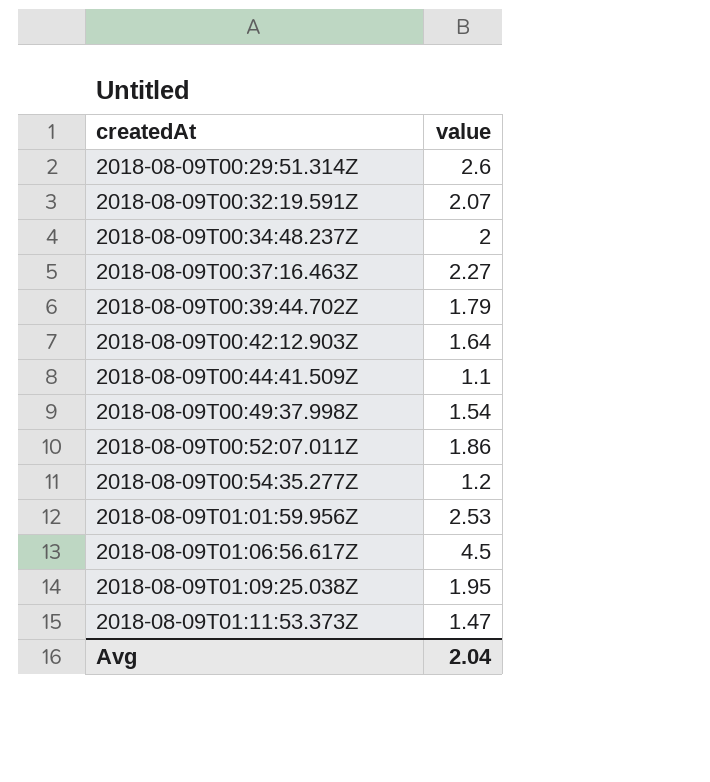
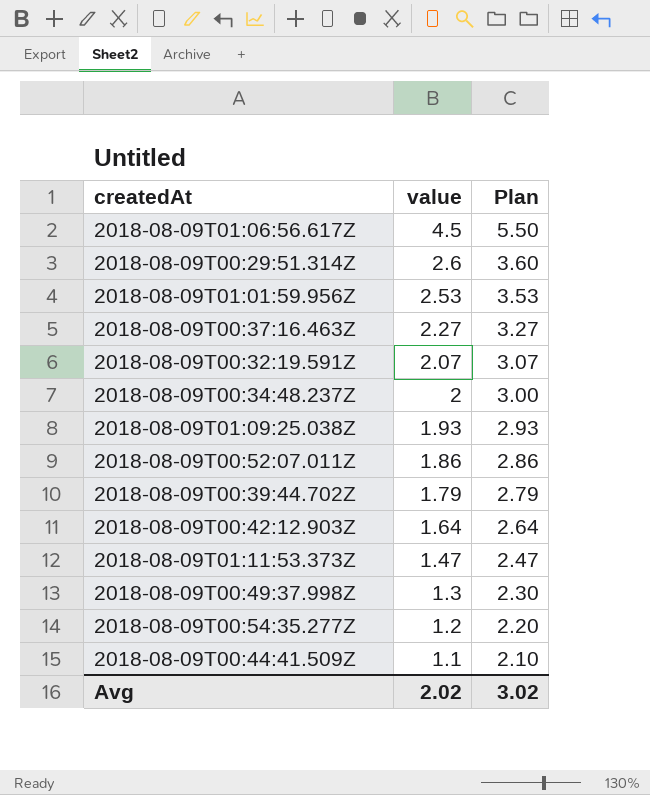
row order: createdAt ascending -> value descending
column Plan | formula: none -> [value] + 1
2018-08-09T01:09:25.038Z | value: 1.95 -> 1.93
2018-08-09T00:49:37.998Z | value: 1.54 -> 1.3
Avg | value: 2.04 -> 2.02

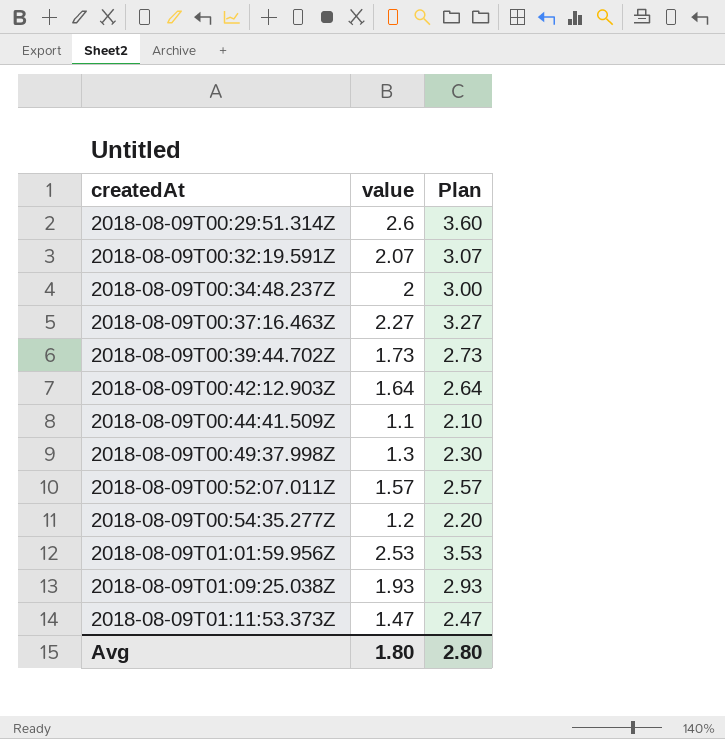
row order: value descending -> createdAt ascending
row 2018-08-09T01:06:56.617Z: 4.5 | 5.50 -> none
2018-08-09T00:39:44.702Z | value: 1.79 -> 1.73
2018-08-09T00:39:44.702Z | Plan: 2.79 -> 2.73
2018-08-09T00:52:07.011Z | value: 1.86 -> 1.57
2018-08-09T00:52:07.011Z | Plan: 2.86 -> 2.57
Avg | value: 2.02 -> 1.80
Avg | Plan: 3.02 -> 2.80

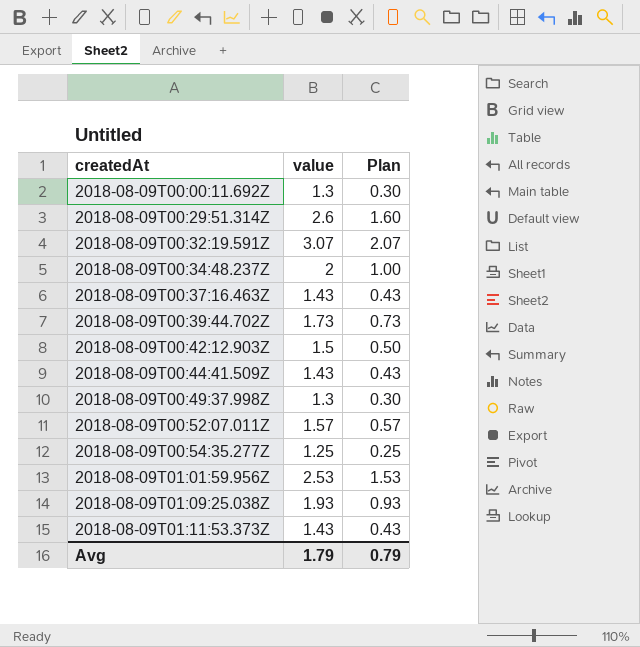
column Plan | formula: [value] + 1 -> [value] - 1
row 2018-08-09T00:00:11.692Z: none -> 1.3 | 0.30
2018-08-09T00:32:19.591Z | value: 2.07 -> 3.07
2018-08-09T00:37:16.463Z | value: 2.27 -> 1.43
2018-08-09T00:42:12.903Z | value: 1.64 -> 1.5
2018-08-09T00:44:41.509Z | value: 1.1 -> 1.43
2018-08-09T00:54:35.277Z | value: 1.2 -> 1.25
2018-08-09T01:11:53.373Z | value: 1.47 -> 1.43
Avg | value: 1.80 -> 1.79
Avg | Plan: 2.80 -> 0.79

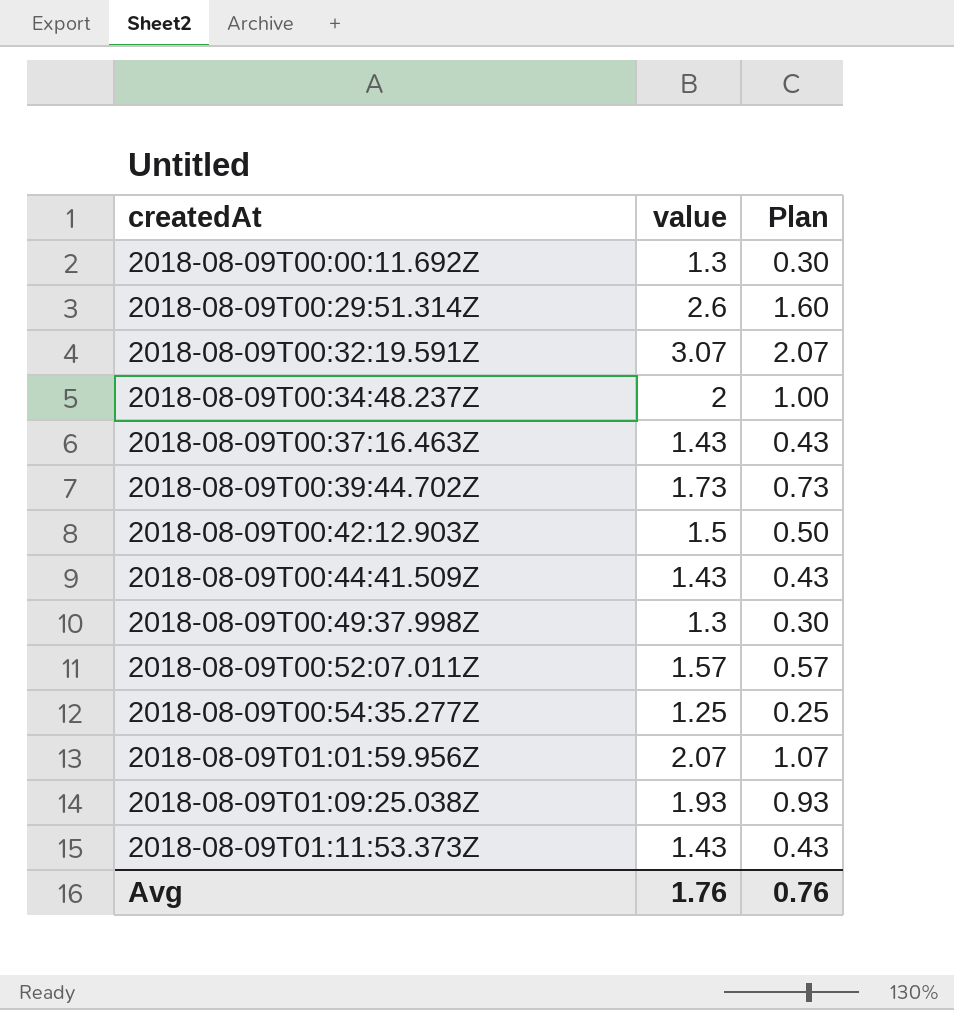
2018-08-09T01:01:59.956Z | value: 2.53 -> 2.07
2018-08-09T01:01:59.956Z | Plan: 1.53 -> 1.07
Avg | value: 1.79 -> 1.76
Avg | Plan: 0.79 -> 0.76

